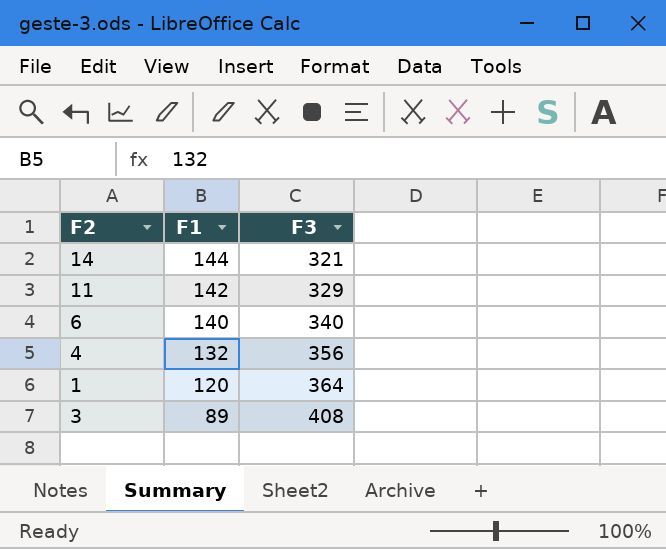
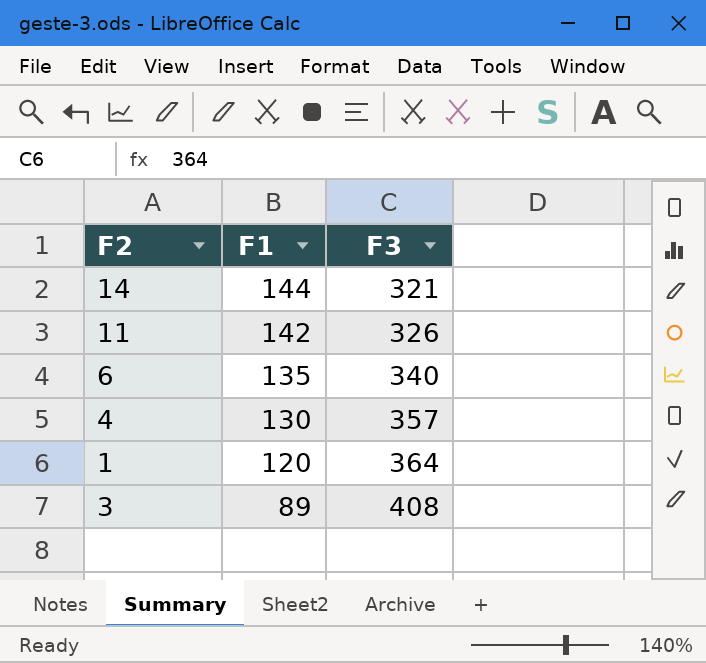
11 | F3: 329 -> 326
6 | F1: 140 -> 135
4 | F1: 132 -> 130
4 | F3: 356 -> 357

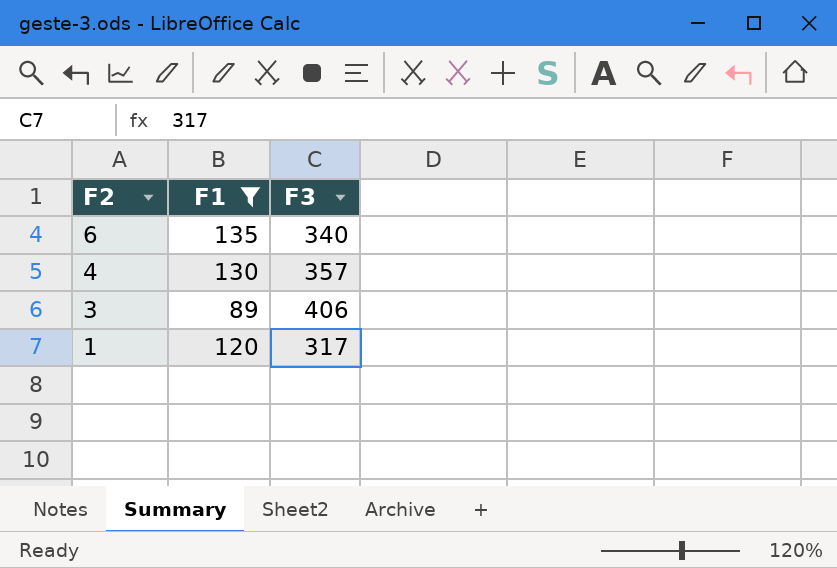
filter: none -> F1 <= 135
row order: F1 descending -> F2 descending
3 | F3: 408 -> 406
1 | F3: 364 -> 317

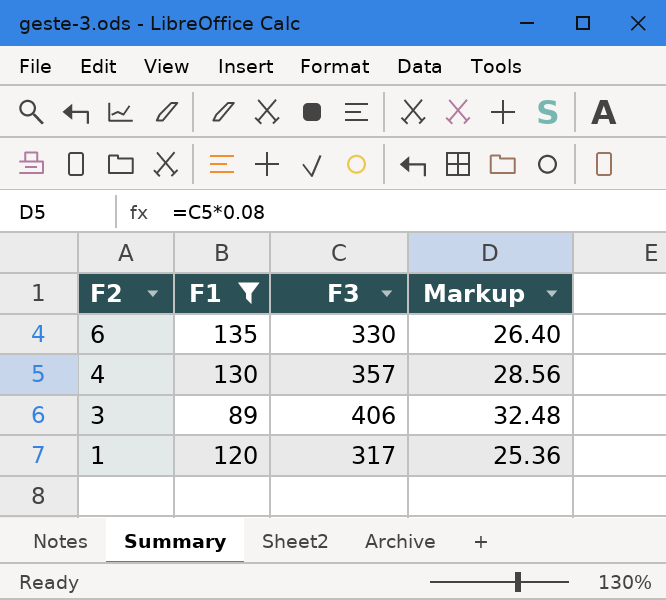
column Markup | formula: none -> [F3] * 0.08
6 | F3: 340 -> 330

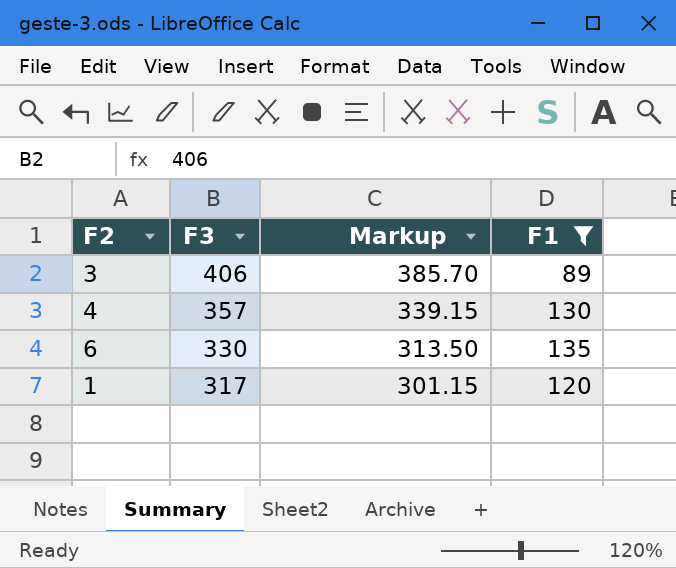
row order: F2 descending -> F3 descending
column Markup | formula: [F3] * 0.08 -> [F3] * 0.95
column F1 | position: 2 -> 4

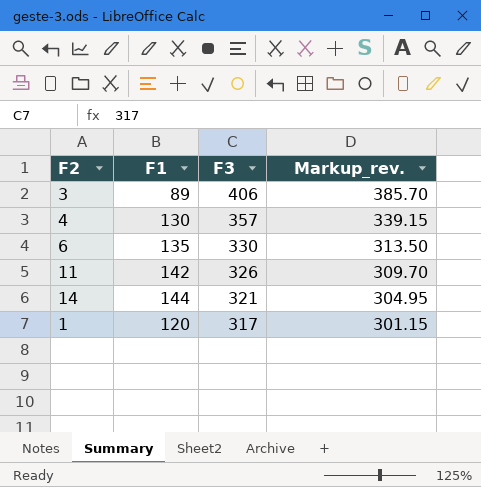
filter: F1 <= 135 -> none
column F1 | position: 4 -> 2
column name: Markup -> Markup_rev.

